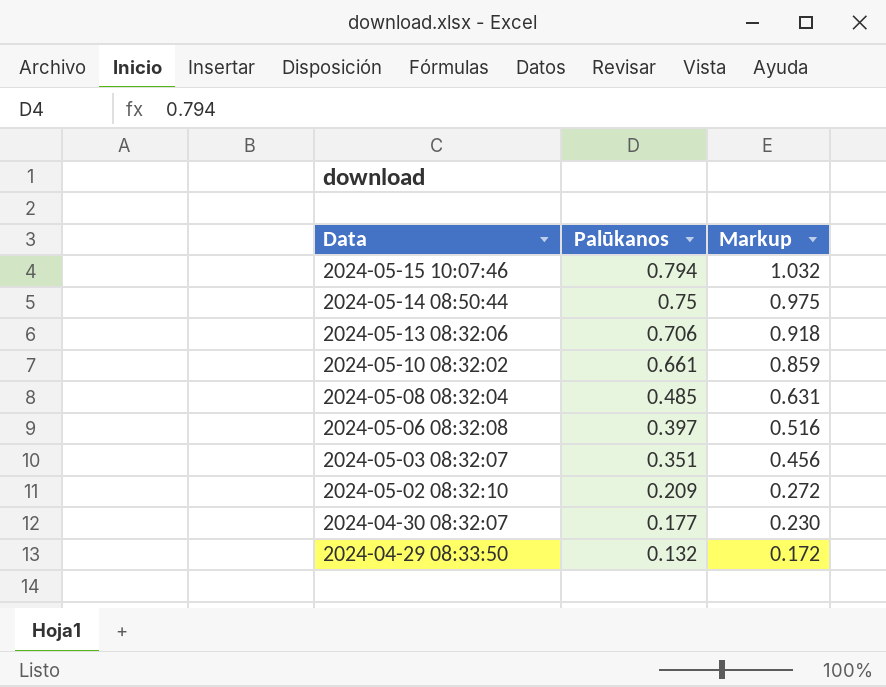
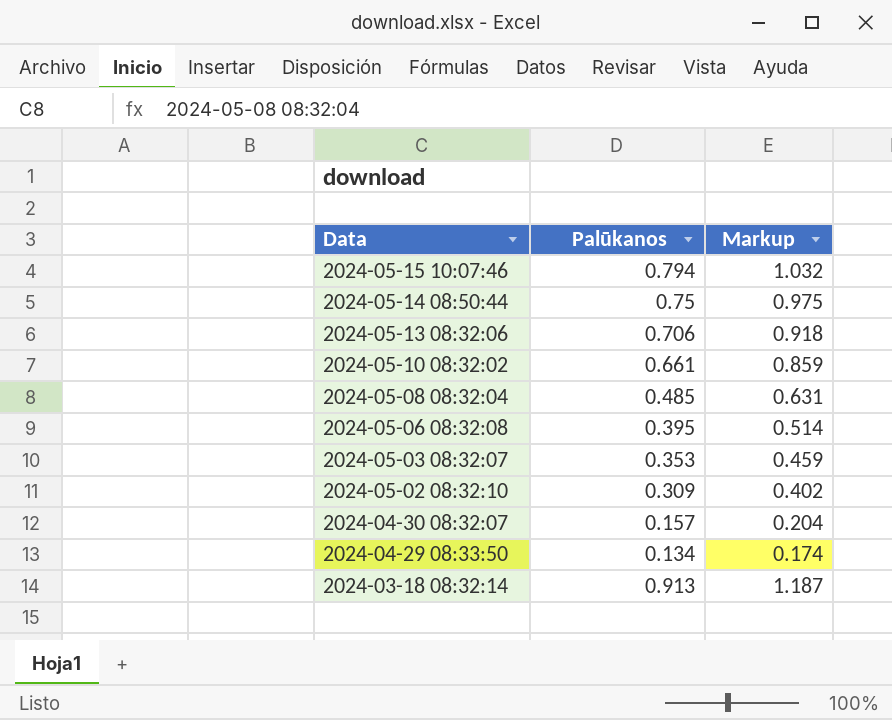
2024-05-06 08:32:08 | Palūkanos: 0.397 -> 0.395
2024-05-06 08:32:08 | Markup: 0.516 -> 0.514
2024-05-03 08:32:07 | Palūkanos: 0.351 -> 0.353
2024-05-03 08:32:07 | Markup: 0.456 -> 0.459
2024-05-02 08:32:10 | Palūkanos: 0.209 -> 0.309
2024-05-02 08:32:10 | Markup: 0.272 -> 0.402
2024-04-30 08:32:07 | Palūkanos: 0.177 -> 0.157
2024-04-30 08:32:07 | Markup: 0.230 -> 0.204
2024-04-29 08:33:50 | Palūkanos: 0.132 -> 0.134
2024-04-29 08:33:50 | Markup: 0.172 -> 0.174
row 2024-03-18 08:32:14: none -> 0.913 | 1.187

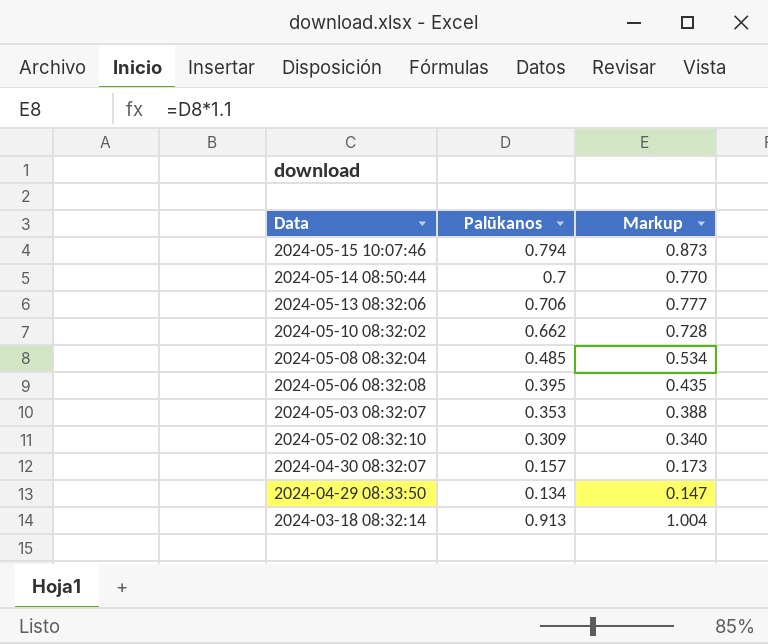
column Markup | formula: [Palūkanos] * 1.3 -> [Palūkanos] * 1.1
2024-05-14 08:50:44 | Palūkanos: 0.75 -> 0.7
2024-05-10 08:32:02 | Palūkanos: 0.661 -> 0.662

